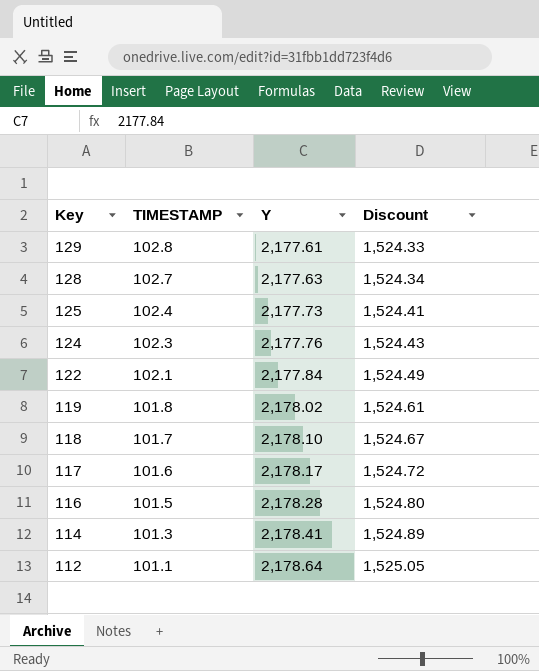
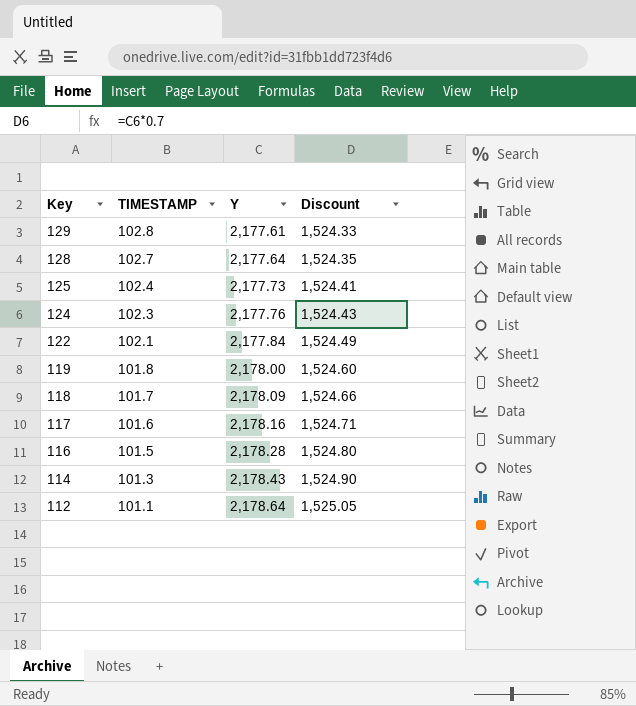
128 | Y: 2,177.63 -> 2,177.64
128 | Discount: 1,524.34 -> 1,524.35
119 | Y: 2,178.02 -> 2,178.00
119 | Discount: 1,524.61 -> 1,524.60
118 | Y: 2,178.10 -> 2,178.09
118 | Discount: 1,524.67 -> 1,524.66
117 | Y: 2,178.17 -> 2,178.16
117 | Discount: 1,524.72 -> 1,524.71
114 | Y: 2,178.41 -> 2,178.43
114 | Discount: 1,524.89 -> 1,524.90

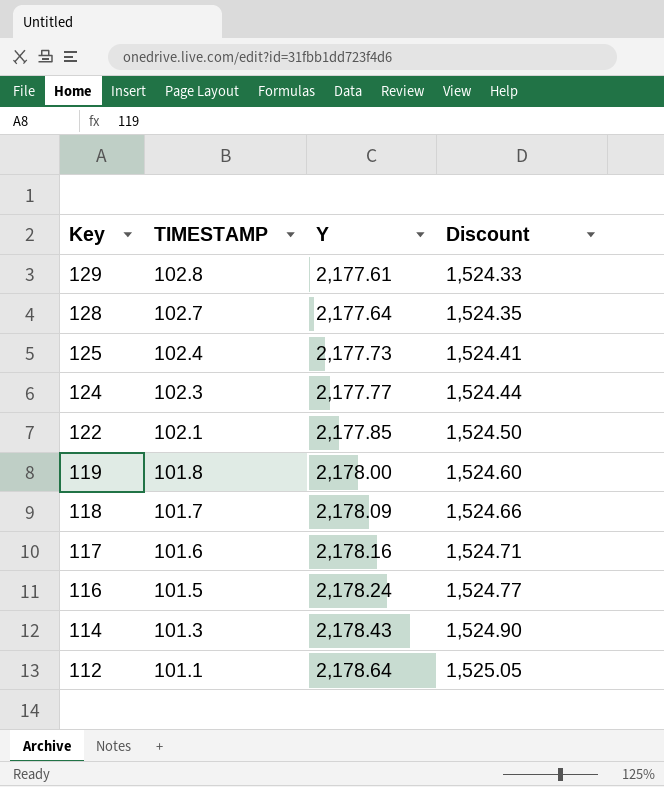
124 | Y: 2,177.76 -> 2,177.77
124 | Discount: 1,524.43 -> 1,524.44
122 | Y: 2,177.84 -> 2,177.85
122 | Discount: 1,524.49 -> 1,524.50
116 | Y: 2,178.28 -> 2,178.24
116 | Discount: 1,524.80 -> 1,524.77

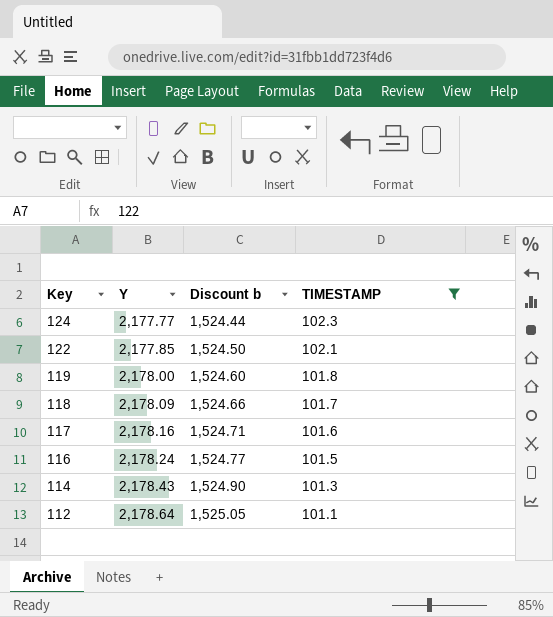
filter: none -> TIMESTAMP <= 102.3
column name: Discount -> Discount b
column TIMESTAMP | position: 2 -> 4

